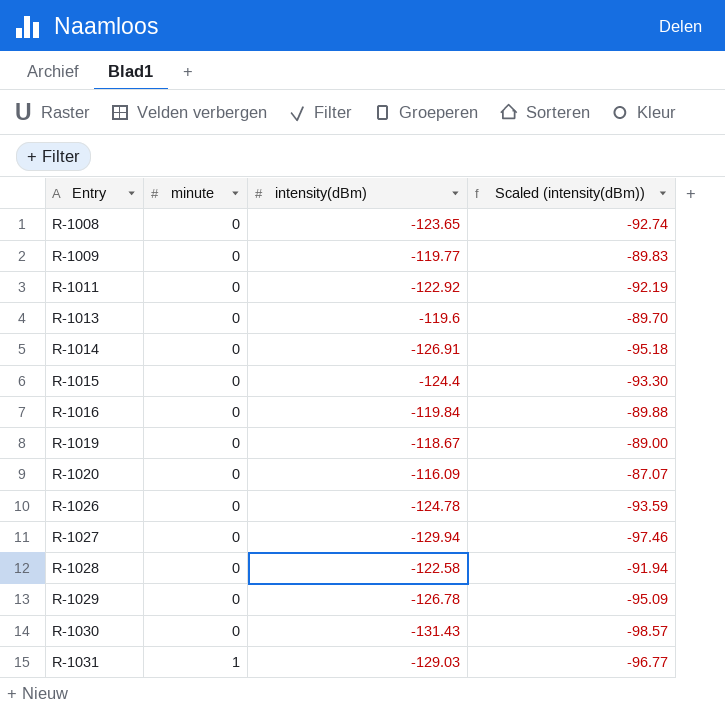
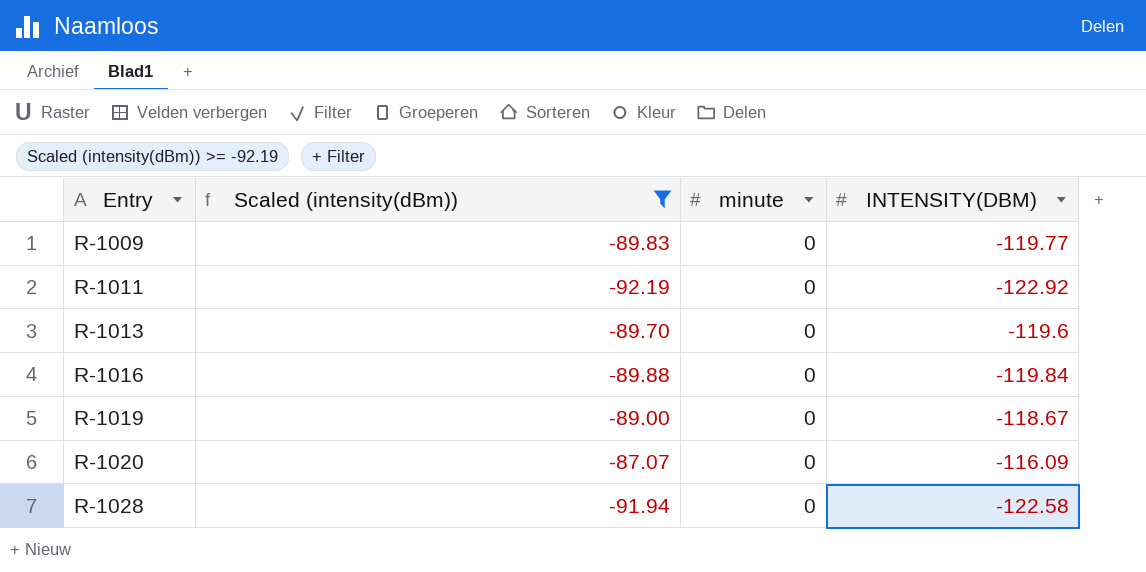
filter: none -> Scaled (intensity(dBm)) >= -92.19
column Scaled (intensity(dBm)) | position: 4 -> 2
column name: intensity(dBm) -> INTENSITY(DBM)

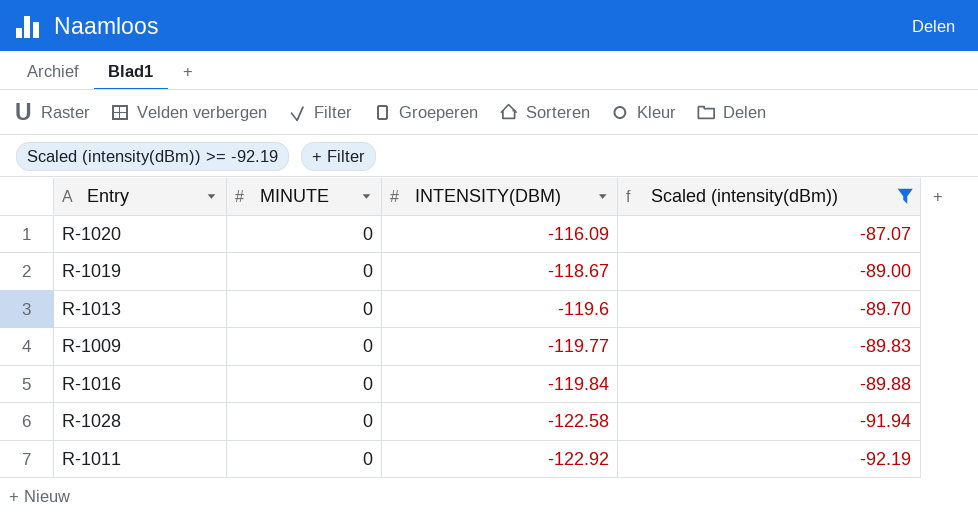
row order: Entry ascending -> INTENSITY(DBM) descending
column name: minute -> MINUTE
column Scaled (intensity(dBm)) | position: 2 -> 4

